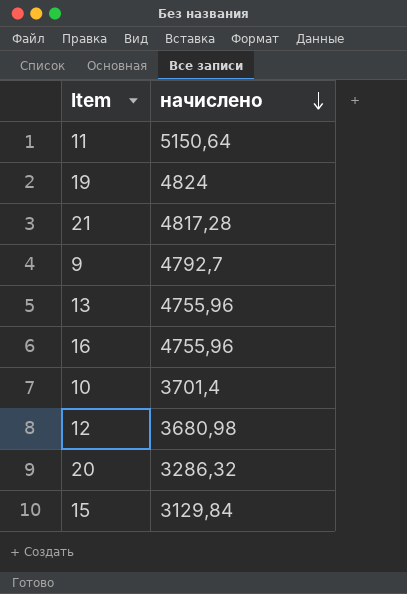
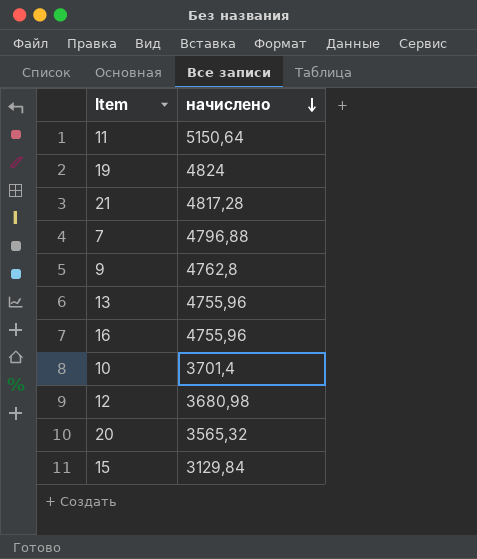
row 7: none -> 4796,88
9 | начислено: 4792,7 -> 4762,8
20 | начислено: 3286,32 -> 3565,32

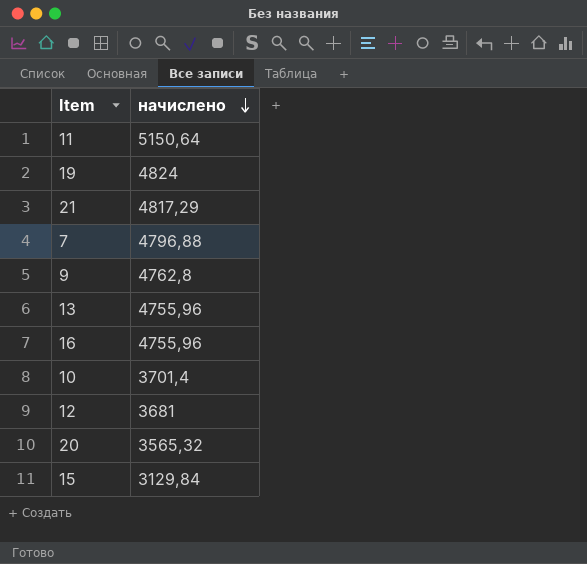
21 | начислено: 4817,28 -> 4817,29
12 | начислено: 3680,98 -> 3681

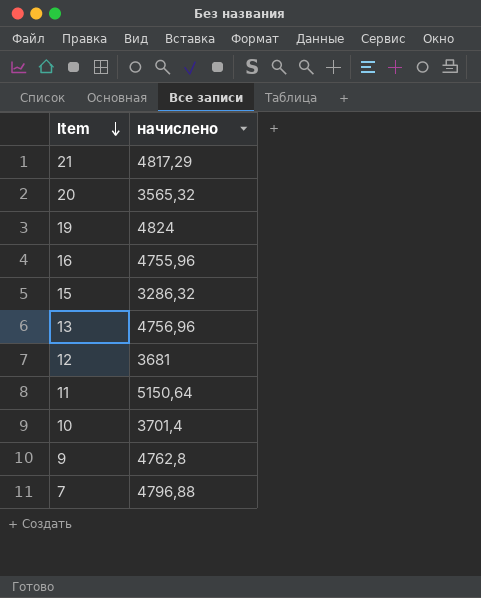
row order: начислено descending -> Item descending
15 | начислено: 3129,84 -> 3286,32
13 | начислено: 4755,96 -> 4756,96

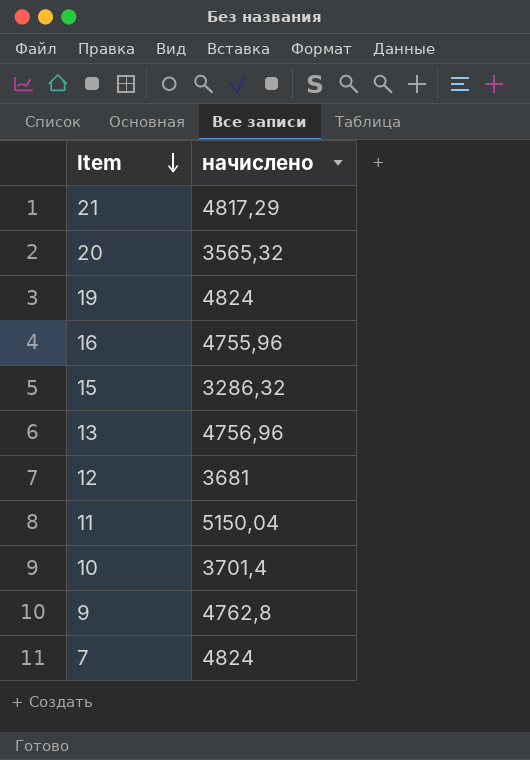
11 | начислено: 5150,64 -> 5150,04
7 | начислено: 4796,88 -> 4824

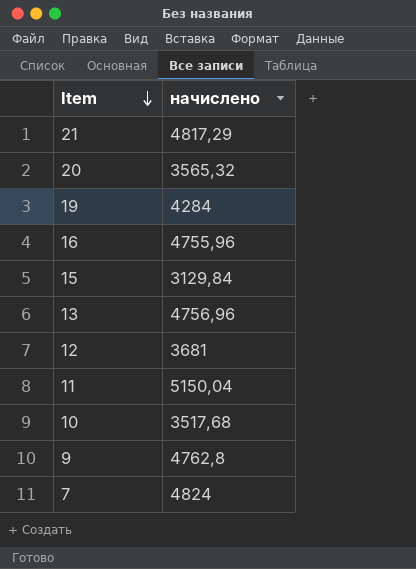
19 | начислено: 4824 -> 4284
15 | начислено: 3286,32 -> 3129,84
10 | начислено: 3701,4 -> 3517,68

